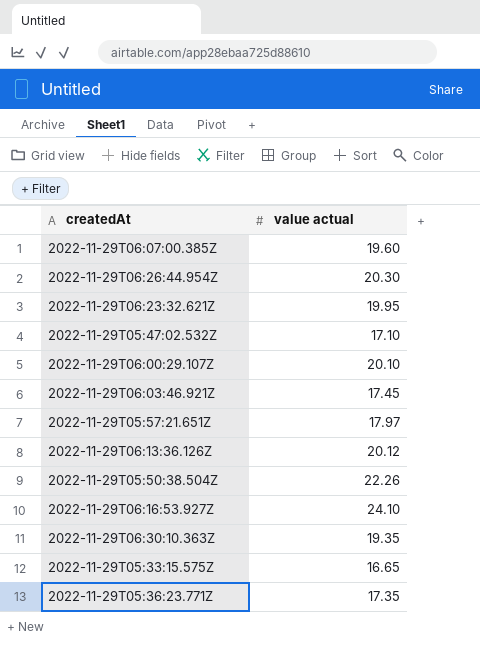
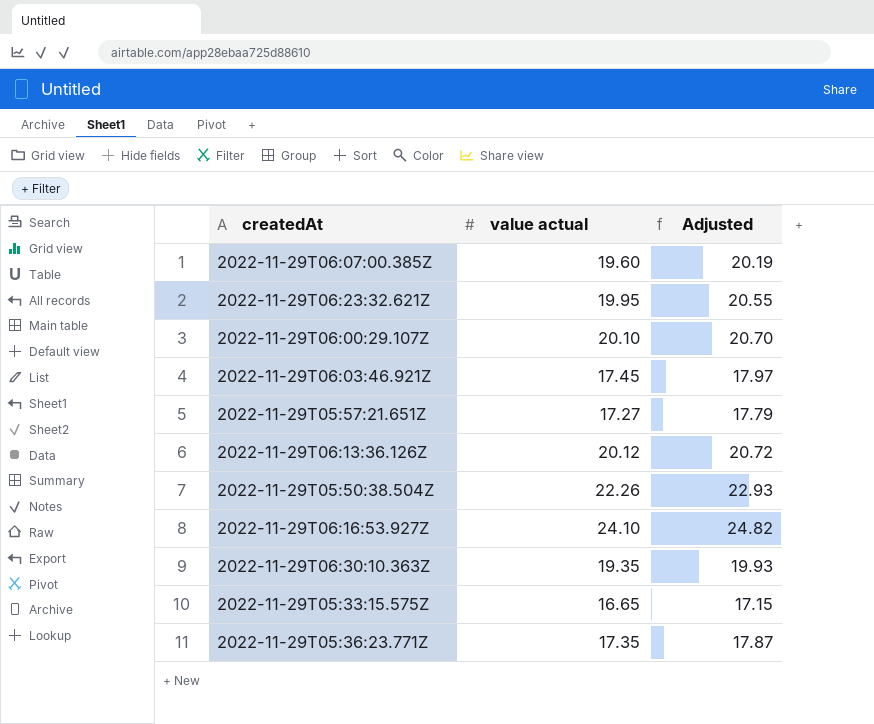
column Adjusted | formula: none -> [value actual] * 1.03
row 2022-11-29T06:26:44.954Z: 20.30 -> none
row 2022-11-29T05:47:02.532Z: 17.10 -> none
2022-11-29T05:57:21.651Z | value actual: 17.97 -> 17.27

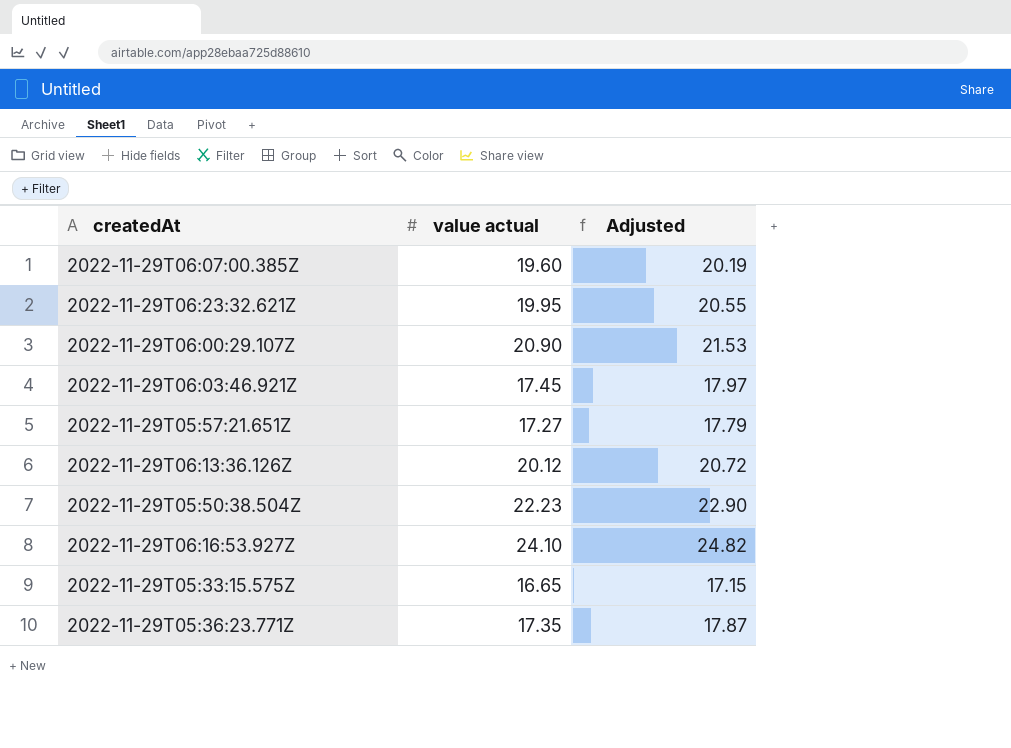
row 2022-11-29T06:30:10.363Z: 19.35 | 19.93 -> none
2022-11-29T06:00:29.107Z | value actual: 20.10 -> 20.90
2022-11-29T06:00:29.107Z | Adjusted: 20.70 -> 21.53
2022-11-29T05:50:38.504Z | value actual: 22.26 -> 22.23
2022-11-29T05:50:38.504Z | Adjusted: 22.93 -> 22.90

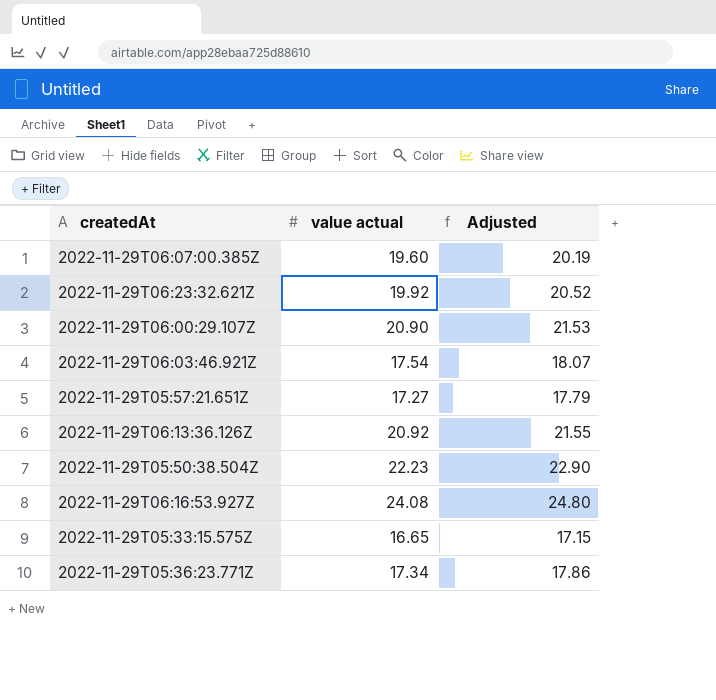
2022-11-29T06:23:32.621Z | value actual: 19.95 -> 19.92
2022-11-29T06:23:32.621Z | Adjusted: 20.55 -> 20.52
2022-11-29T06:03:46.921Z | value actual: 17.45 -> 17.54
2022-11-29T06:03:46.921Z | Adjusted: 17.97 -> 18.07
2022-11-29T06:13:36.126Z | value actual: 20.12 -> 20.92
2022-11-29T06:13:36.126Z | Adjusted: 20.72 -> 21.55
2022-11-29T06:16:53.927Z | value actual: 24.10 -> 24.08
2022-11-29T06:16:53.927Z | Adjusted: 24.82 -> 24.80
2022-11-29T05:36:23.771Z | value actual: 17.35 -> 17.34
2022-11-29T05:36:23.771Z | Adjusted: 17.87 -> 17.86

